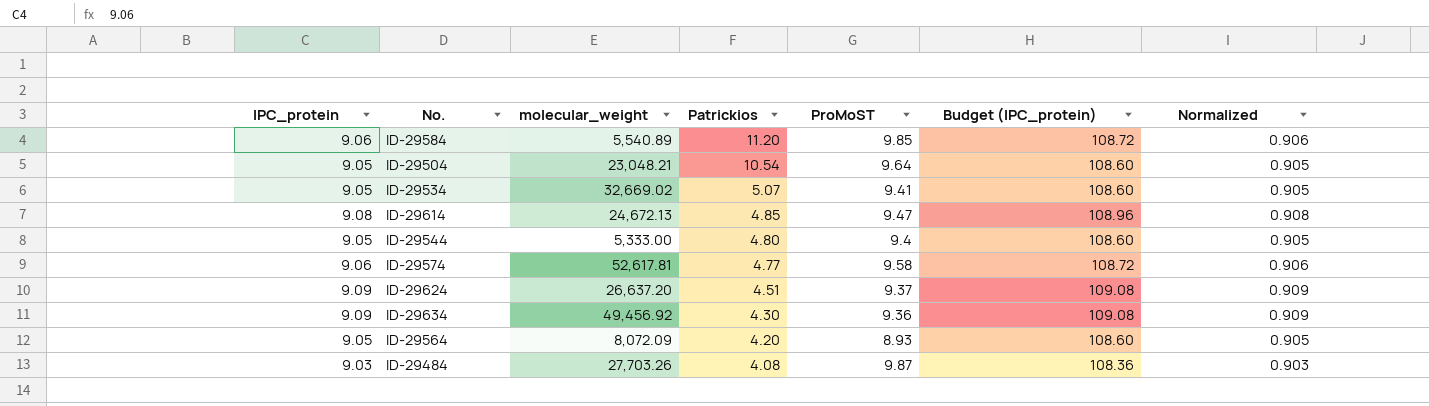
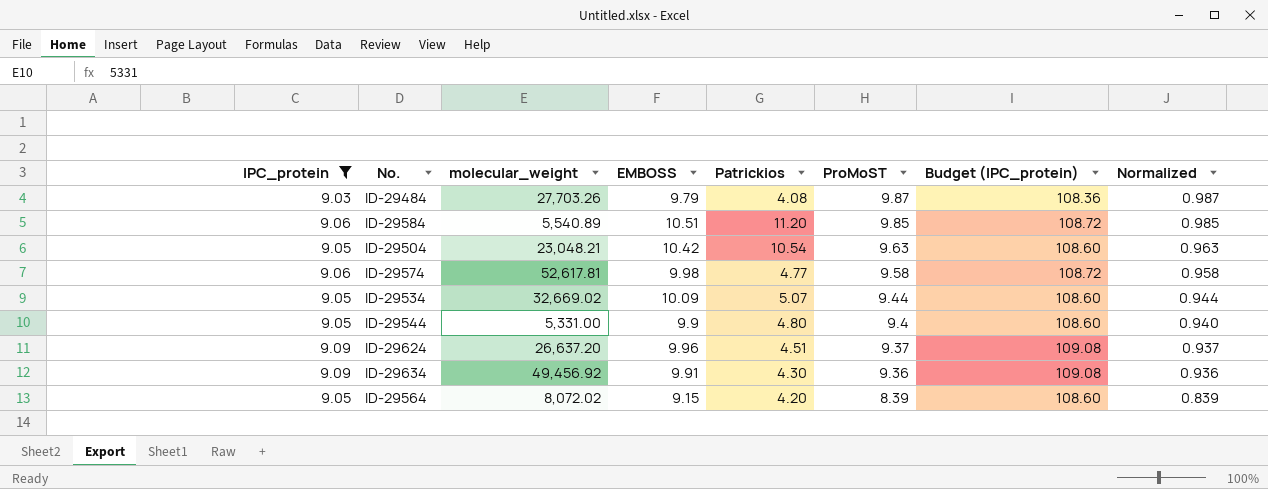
filter: none -> IPC_protein != 9.08
row order: Patrickios descending -> ProMoST descending
column EMBOSS | position: none -> 4
column Normalized | formula: [IPC_protein] * 0.1 -> [ProMoST] * 0.1
ID-29504 | ProMoST: 9.64 -> 9.63
ID-29534 | ProMoST: 9.41 -> 9.44
ID-29544 | molecular_weight: 5,333.00 -> 5,331.00
ID-29564 | molecular_weight: 8,072.09 -> 8,072.02
ID-29564 | ProMoST: 8.93 -> 8.39

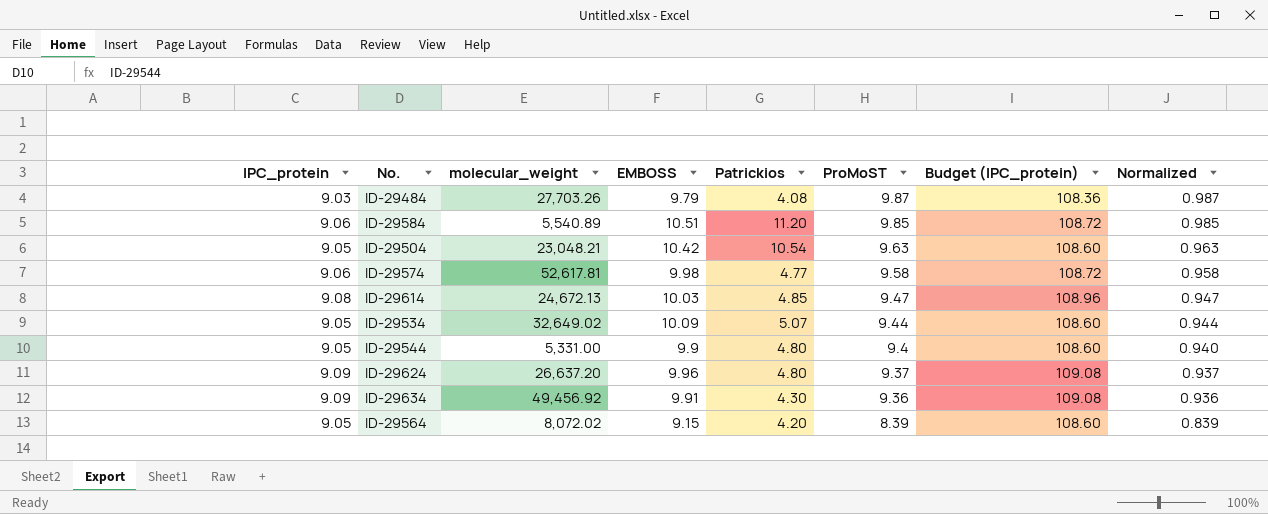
filter: IPC_protein != 9.08 -> none
ID-29534 | molecular_weight: 32,669.02 -> 32,649.02
ID-29624 | Patrickios: 4.51 -> 4.80

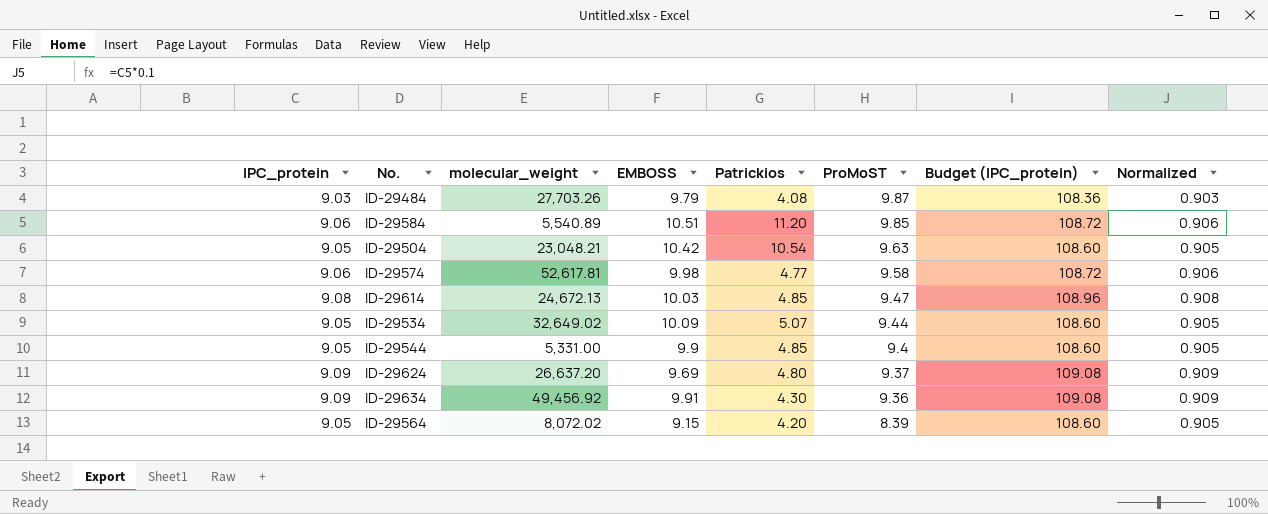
column Normalized | formula: [ProMoST] * 0.1 -> [IPC_protein] * 0.1
ID-29544 | Patrickios: 4.80 -> 4.85
ID-29624 | EMBOSS: 9.96 -> 9.69

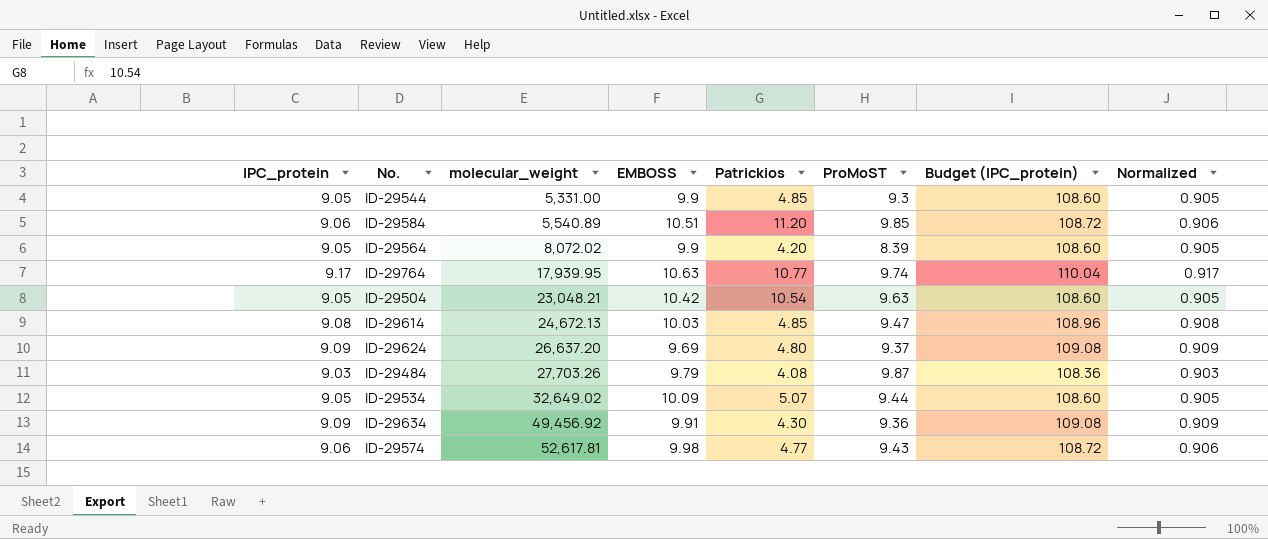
row order: ProMoST descending -> molecular_weight ascending
ID-29544 | ProMoST: 9.4 -> 9.3
ID-29564 | EMBOSS: 9.15 -> 9.9
row ID-29764: none -> 9.17 | 17,939.95 | 10.63 | 10.77 | 9.74 | 110.04 | 0.917
ID-29574 | ProMoST: 9.58 -> 9.43

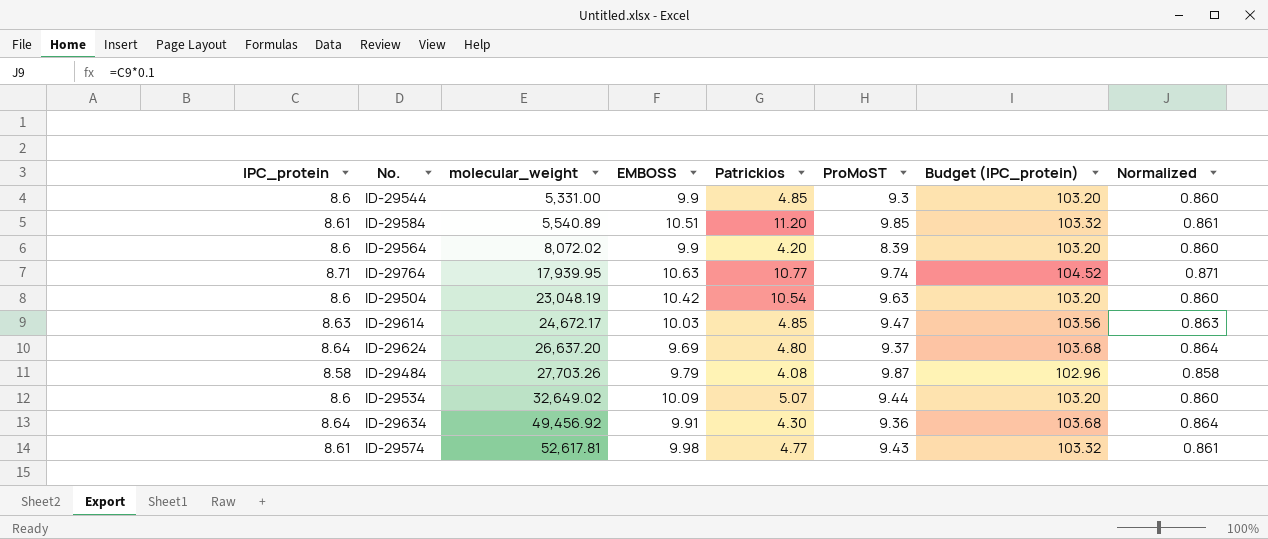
ID-29544 | IPC_protein: 9.05 -> 8.6
ID-29544 | Budget (IPC_protein): 108.60 -> 103.20
ID-29544 | Normalized: 0.905 -> 0.860
ID-29584 | IPC_protein: 9.06 -> 8.61
ID-29584 | Budget (IPC_protein): 108.72 -> 103.32
ID-29584 | Normalized: 0.906 -> 0.861
ID-29564 | IPC_protein: 9.05 -> 8.6
ID-29564 | Budget (IPC_protein): 108.60 -> 103.20
ID-29564 | Normalized: 0.905 -> 0.860
ID-29764 | IPC_protein: 9.17 -> 8.71
ID-29764 | Budget (IPC_protein): 110.04 -> 104.52
ID-29764 | Normalized: 0.917 -> 0.871
ID-29504 | IPC_protein: 9.05 -> 8.6
ID-29504 | molecular_weight: 23,048.21 -> 23,048.19
ID-29504 | Budget (IPC_protein): 108.60 -> 103.20
ID-29504 | Normalized: 0.905 -> 0.860
ID-29614 | IPC_protein: 9.08 -> 8.63
ID-29614 | molecular_weight: 24,672.13 -> 24,672.17
ID-29614 | Budget (IPC_protein): 108.96 -> 103.56
ID-29614 | Normalized: 0.908 -> 0.863
ID-29624 | IPC_protein: 9.09 -> 8.64
ID-29624 | Budget (IPC_protein): 109.08 -> 103.68
ID-29624 | Normalized: 0.909 -> 0.864
ID-29484 | IPC_protein: 9.03 -> 8.58
ID-29484 | Budget (IPC_protein): 108.36 -> 102.96
ID-29484 | Normalized: 0.903 -> 0.858
ID-29534 | IPC_protein: 9.05 -> 8.6
ID-29534 | Budget (IPC_protein): 108.60 -> 103.20
ID-29534 | Normalized: 0.905 -> 0.860
ID-29634 | IPC_protein: 9.09 -> 8.64
ID-29634 | Budget (IPC_protein): 109.08 -> 103.68
ID-29634 | Normalized: 0.909 -> 0.864
ID-29574 | IPC_protein: 9.06 -> 8.61
ID-29574 | Budget (IPC_protein): 108.72 -> 103.32
ID-29574 | Normalized: 0.906 -> 0.861

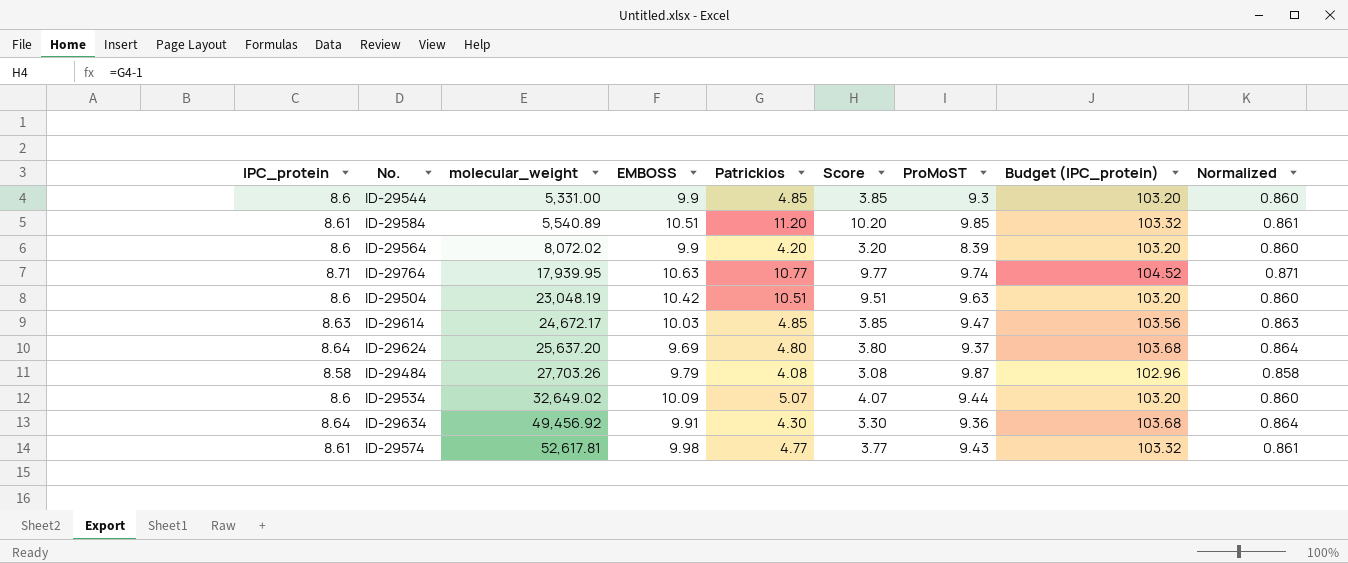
column Score | formula: none -> [Patrickios] - 1
ID-29504 | Patrickios: 10.54 -> 10.51
ID-29624 | molecular_weight: 26,637.20 -> 25,637.20

